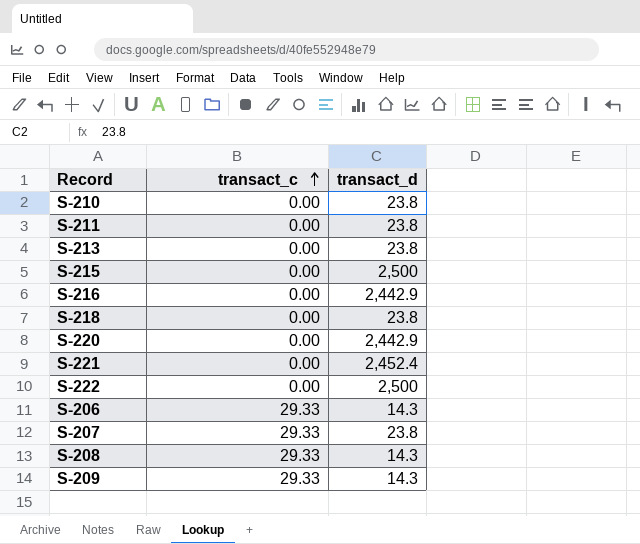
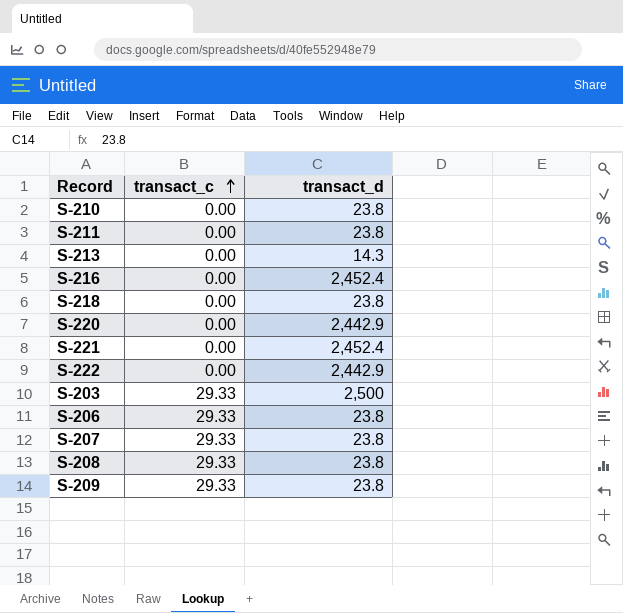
row S-215: 0.00 | 2,500 -> none
S-213 | transact_d: 23.8 -> 14.3
S-216 | transact_d: 2,442.9 -> 2,452.4
S-222 | transact_d: 2,500 -> 2,442.9
row S-203: none -> 29.33 | 2,500
S-206 | transact_d: 14.3 -> 23.8
S-208 | transact_d: 14.3 -> 23.8
S-209 | transact_d: 14.3 -> 23.8

